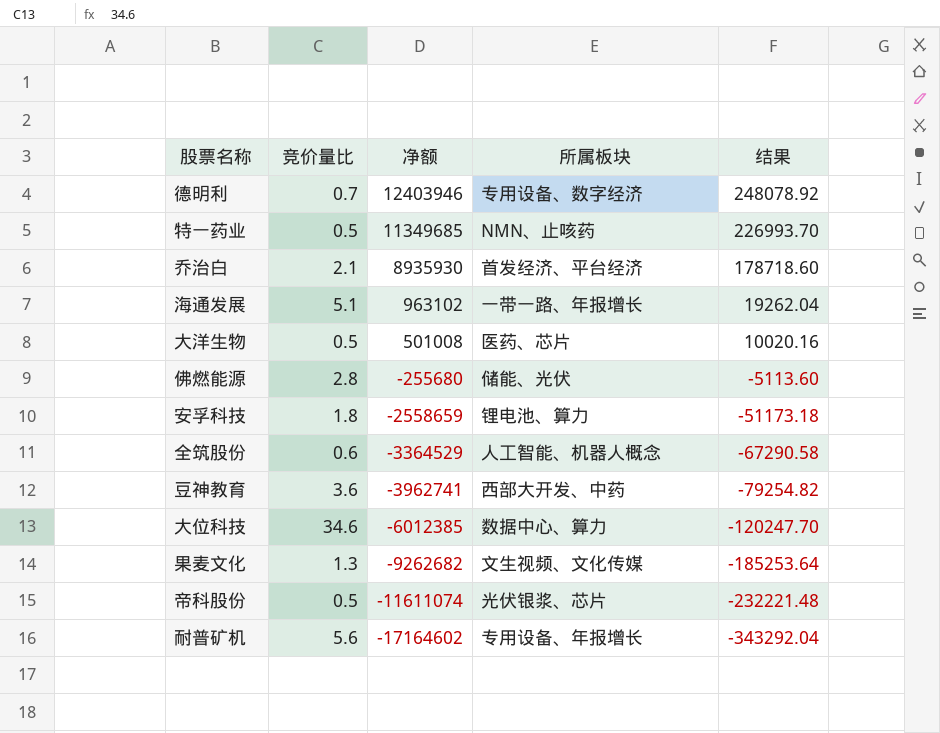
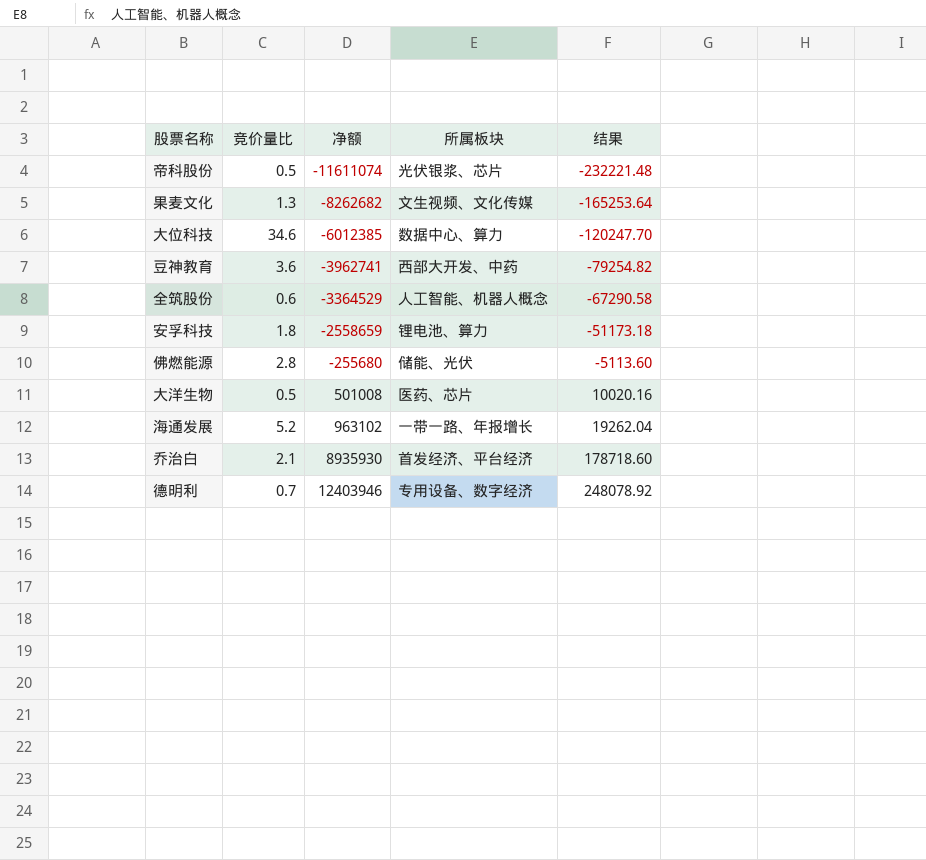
row order: 净额 descending -> 净额 ascending
row 特一药业: 0.5 | 11349685 | NMN、止咳药 | 226993.70 -> none
row 耐普矿机: 5.6 | -17164602 | 专用设备、年报增长 | -343292.04 -> none
果麦文化 | 净额: -9262682 -> -8262682
果麦文化 | 结果: -185253.64 -> -165253.64
海通发展 | 竞价量比: 5.1 -> 5.2

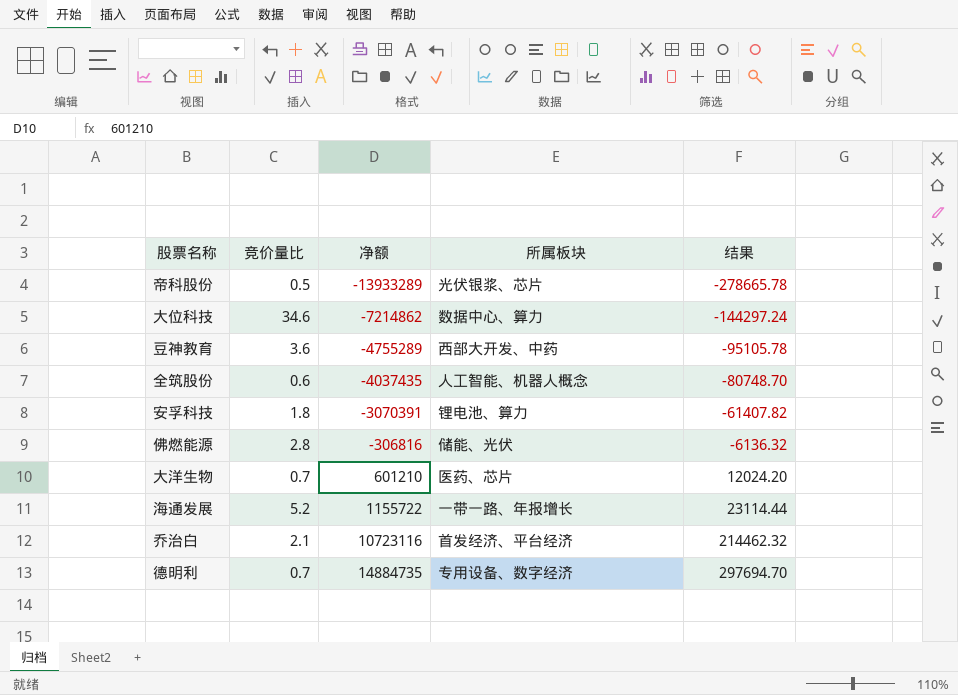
row 果麦文化: 1.3 | -8262682 | 文生视频、文化传媒 | -165253.64 -> none
帝科股份 | 净额: -11611074 -> -13933289
帝科股份 | 结果: -232221.48 -> -278665.78
大位科技 | 净额: -6012385 -> -7214862
大位科技 | 结果: -120247.70 -> -144297.24
豆神教育 | 净额: -3962741 -> -4755289
豆神教育 | 结果: -79254.82 -> -95105.78
全筑股份 | 净额: -3364529 -> -4037435
全筑股份 | 结果: -67290.58 -> -80748.70
安孚科技 | 净额: -2558659 -> -3070391
安孚科技 | 结果: -51173.18 -> -61407.82
佛燃能源 | 净额: -255680 -> -306816
佛燃能源 | 结果: -5113.60 -> -6136.32
大洋生物 | 竞价量比: 0.5 -> 0.7
大洋生物 | 净额: 501008 -> 601210
大洋生物 | 结果: 10020.16 -> 12024.20
海通发展 | 净额: 963102 -> 1155722
海通发展 | 结果: 19262.04 -> 23114.44
乔治白 | 净额: 8935930 -> 10723116
乔治白 | 结果: 178718.60 -> 214462.32
德明利 | 净额: 12403946 -> 14884735
德明利 | 结果: 248078.92 -> 297694.70

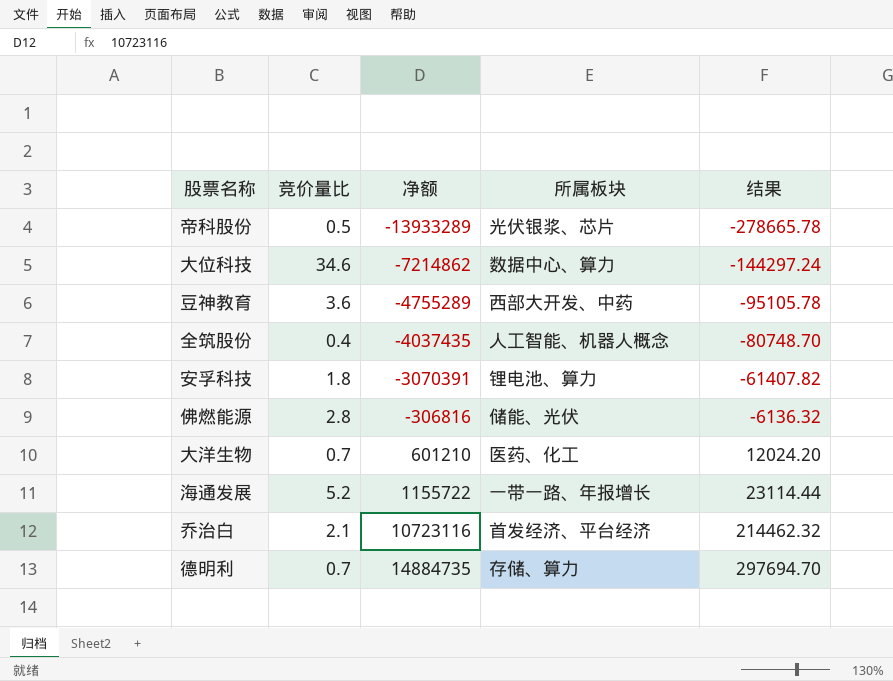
全筑股份 | 竞价量比: 0.6 -> 0.4
大洋生物 | 所属板块: 医药、芯片 -> 医药、化工
德明利 | 所属板块: 专用设备、数字经济 -> 存储、算力

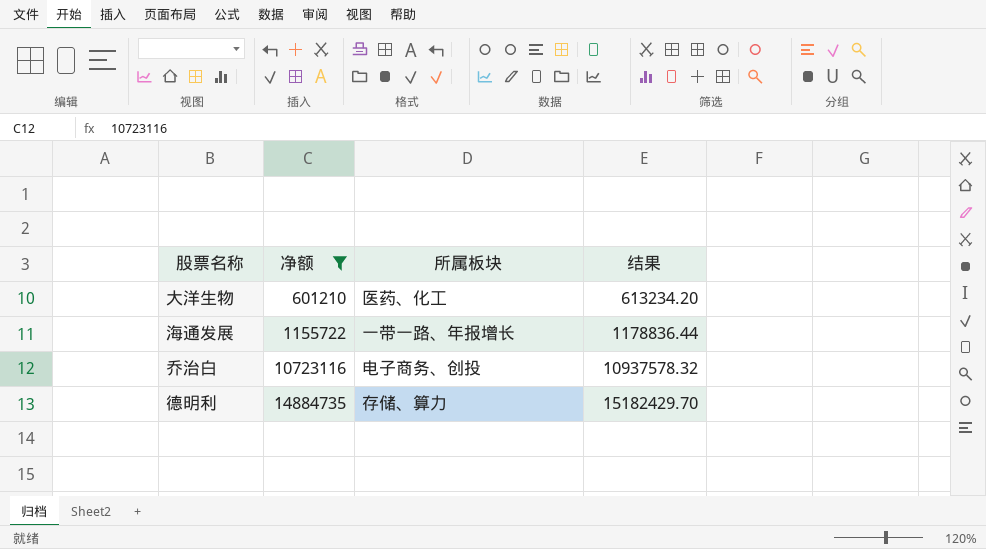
filter: none -> 净额 >= 601210
column 竞价量比 | position: 2 -> none
column 结果 | formula: [净额] * 0.02 -> [净额] * 1.02
乔治白 | 所属板块: 首发经济、平台经济 -> 电子商务、创投

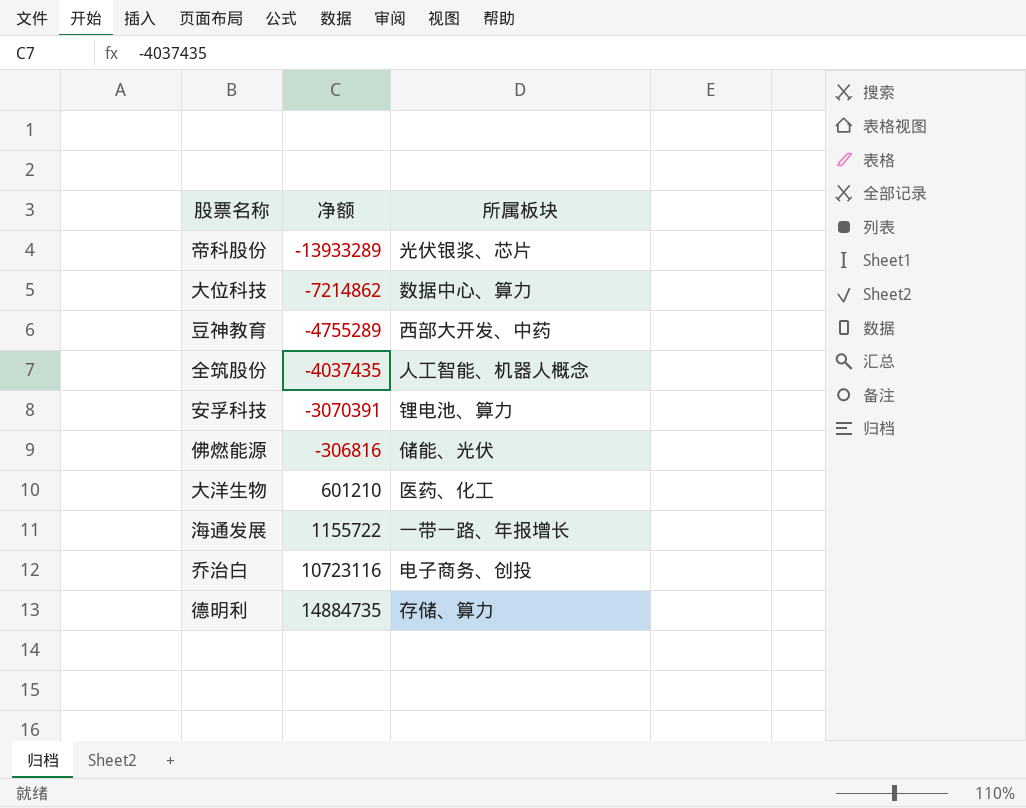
filter: 净额 >= 601210 -> none
column 结果 | formula: [净额] * 1.02 -> none

